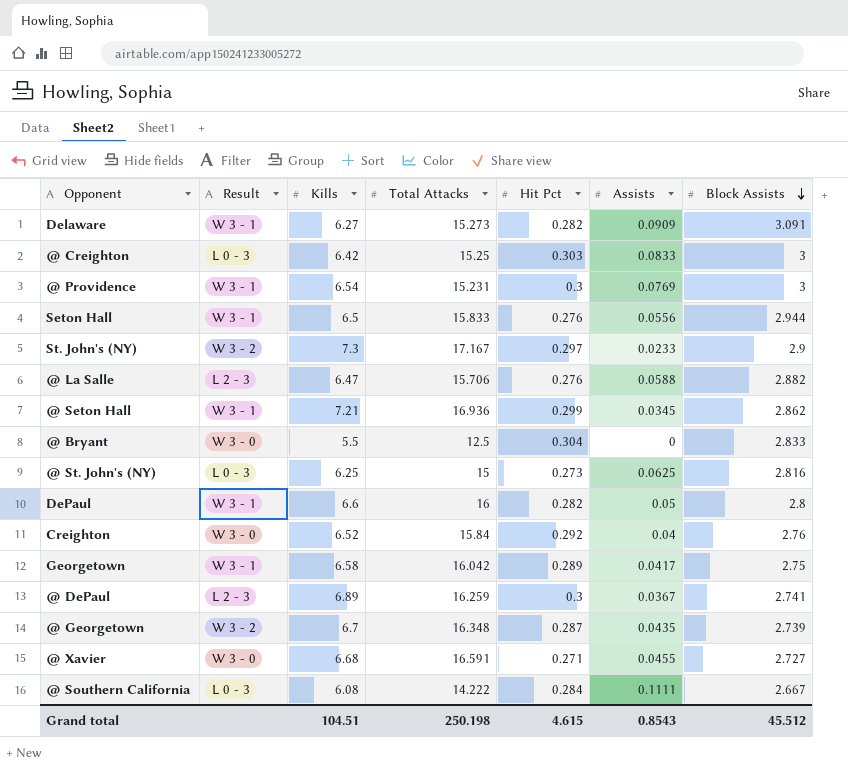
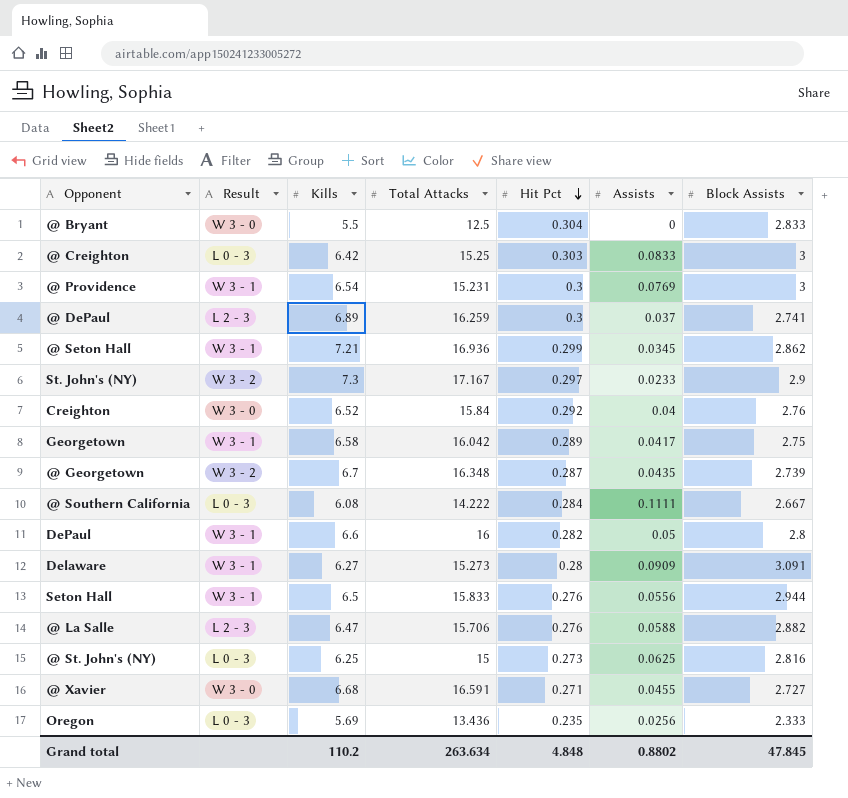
row order: Block Assists descending -> Hit Pct descending
@ DePaul | Assists: 0.0367 -> 0.037
Delaware | Hit Pct: 0.282 -> 0.28
row Oregon: none -> L 0 - 3 | 5.69 | 13.436 | 0.235 | 0.0256 | 2.333
Grand total | Kills: 104.51 -> 110.2
Grand total | Total Attacks: 250.198 -> 263.634
Grand total | Hit Pct: 4.615 -> 4.848
Grand total | Assists: 0.8543 -> 0.8802
Grand total | Block Assists: 45.512 -> 47.845

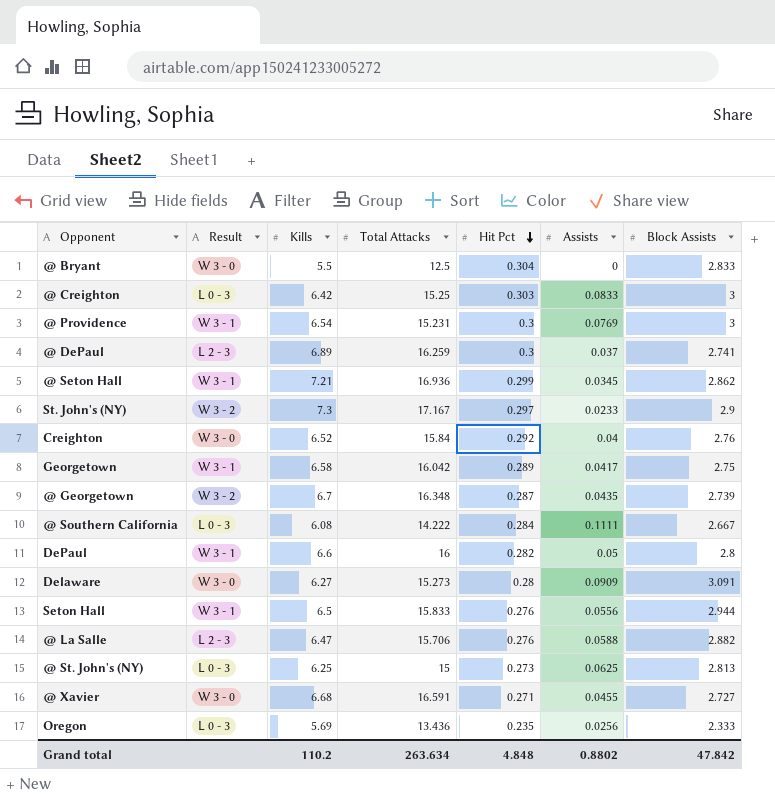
Delaware | Result: W 3 - 1 -> W 3 - 0
@ St. John's (NY) | Block Assists: 2.816 -> 2.813
Grand total | Block Assists: 47.845 -> 47.842

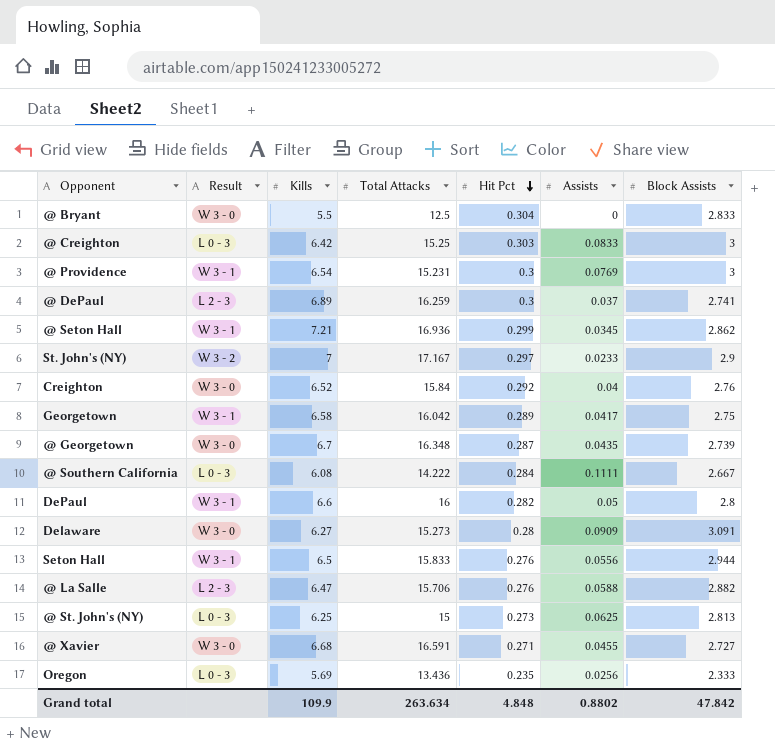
St. John's (NY) | Kills: 7.3 -> 7
@ Georgetown | Result: W 3 - 2 -> W 3 - 0
Grand total | Kills: 110.2 -> 109.9

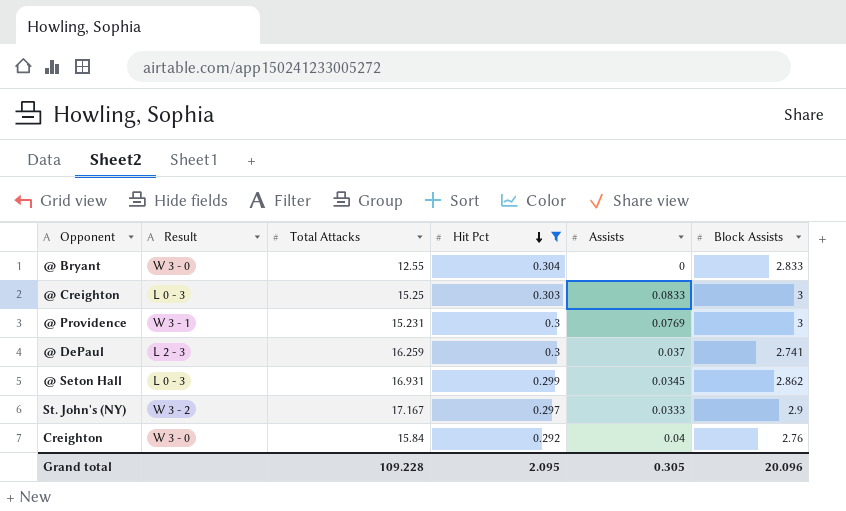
filter: none -> Hit Pct >= 0.292
column Kills | position: 3 -> none
@ Bryant | Total Attacks: 12.5 -> 12.55
@ Seton Hall | Result: W 3 - 1 -> L 0 - 3
@ Seton Hall | Total Attacks: 16.936 -> 16.931
St. John's (NY) | Assists: 0.0233 -> 0.0333
Grand total | Total Attacks: 263.634 -> 109.228
Grand total | Hit Pct: 4.848 -> 2.095
Grand total | Assists: 0.8802 -> 0.305
Grand total | Block Assists: 47.842 -> 20.096

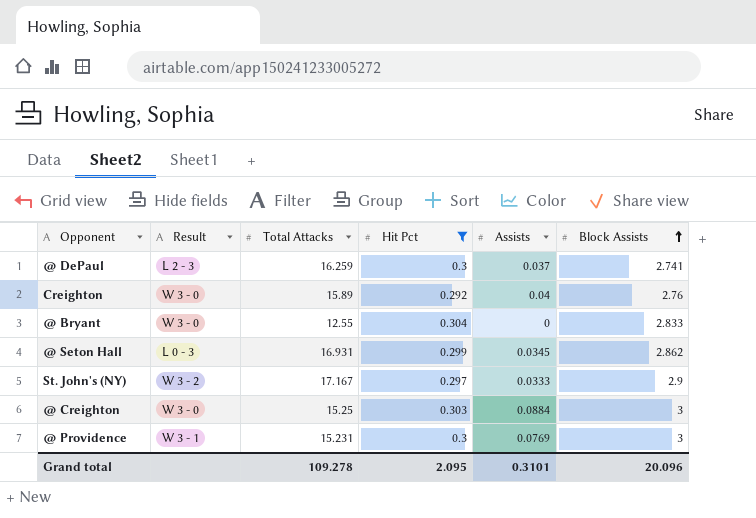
row order: Hit Pct descending -> Block Assists ascending
Creighton | Total Attacks: 15.84 -> 15.89
@ Creighton | Result: L 0 - 3 -> W 3 - 0
@ Creighton | Assists: 0.0833 -> 0.0884
Grand total | Total Attacks: 109.228 -> 109.278
Grand total | Assists: 0.305 -> 0.3101

